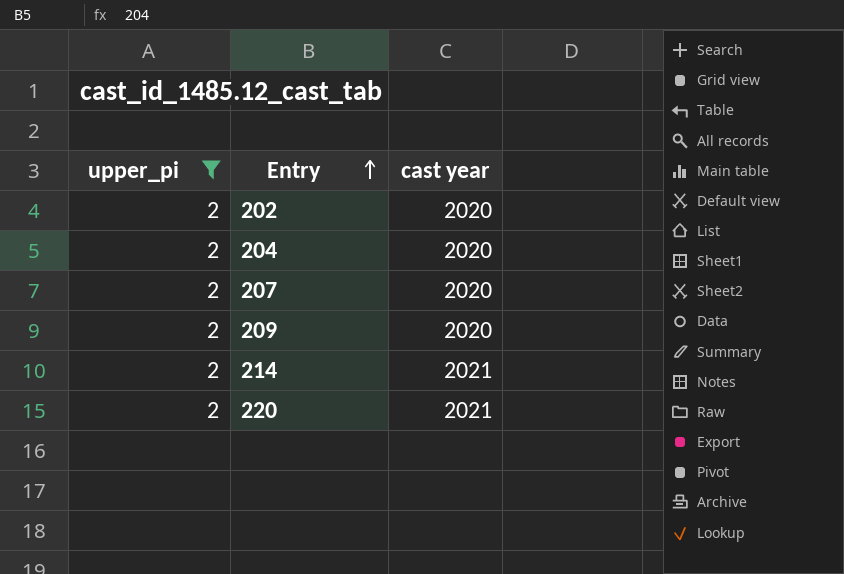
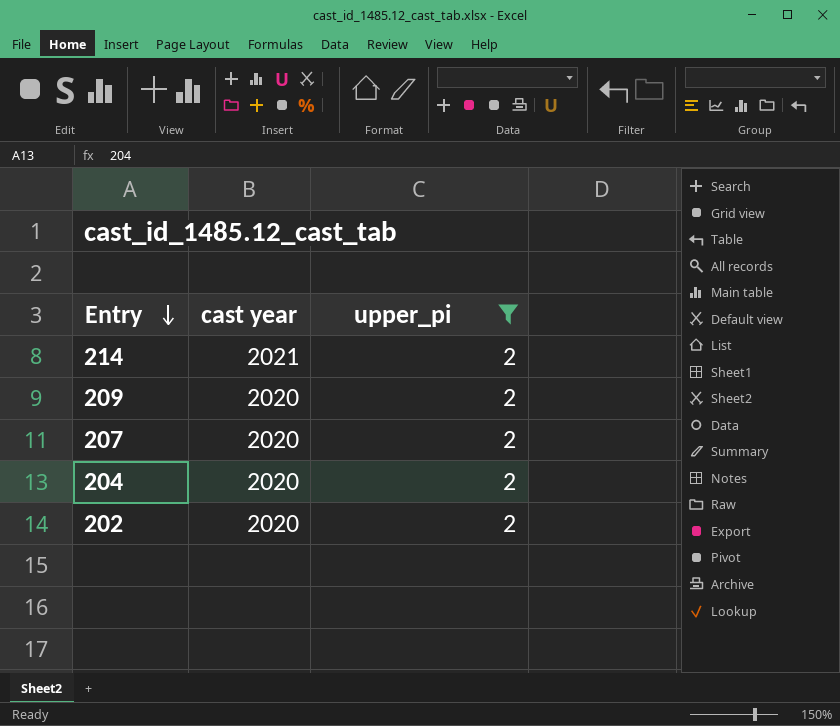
row order: Entry ascending -> Entry descending
column upper_pi | position: 1 -> 3
row 220: 2 | 2021 -> none

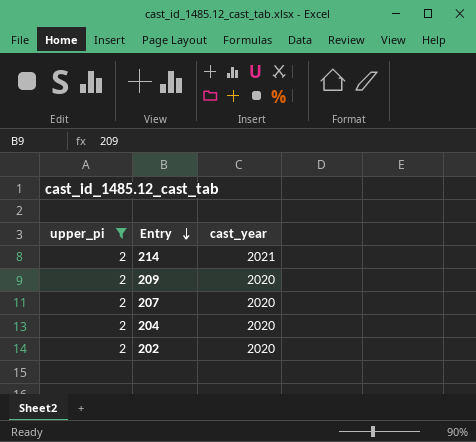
column upper_pi | position: 3 -> 1
column name: cast year -> cast_year

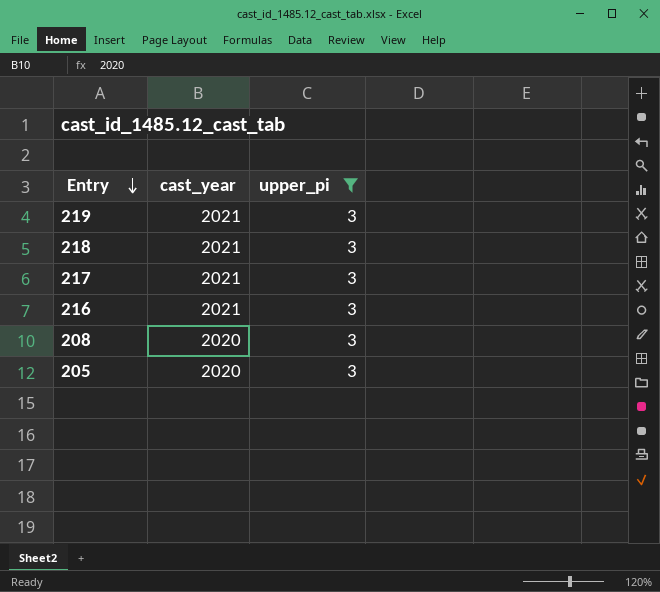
filter: upper_pi = 2 -> upper_pi = 3
column upper_pi | position: 1 -> 3

